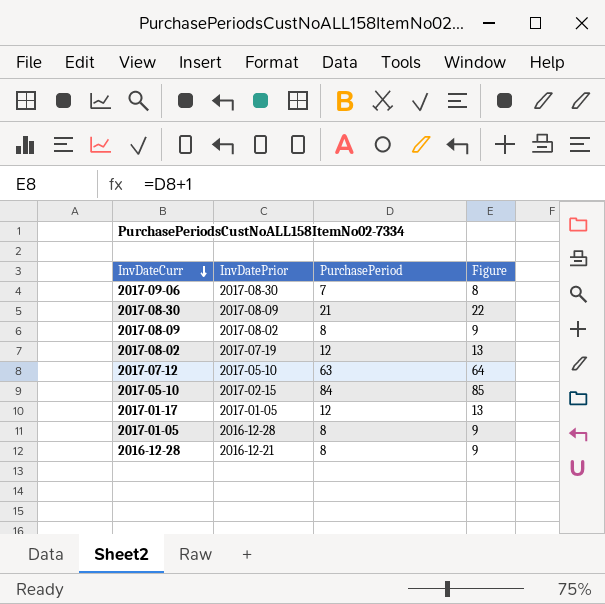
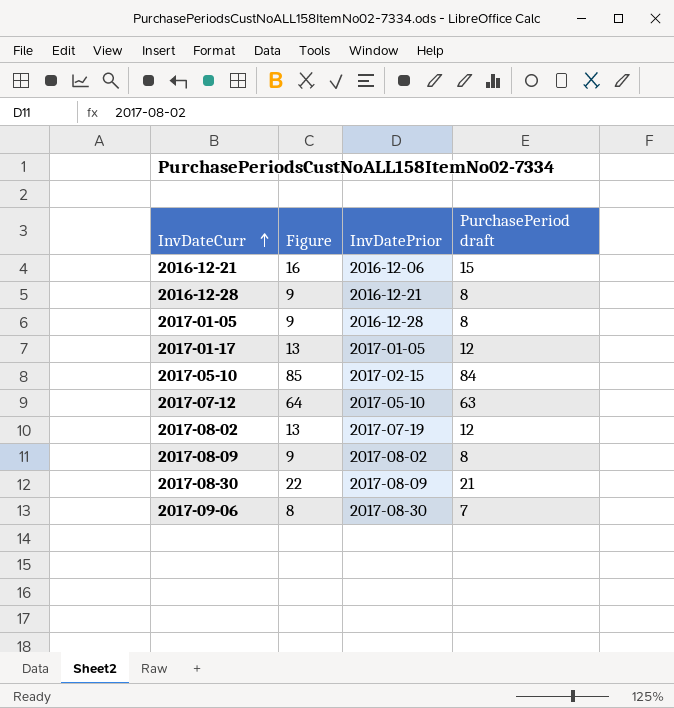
row order: InvDateCurr descending -> InvDateCurr ascending
column Figure | position: 4 -> 2
column name: PurchasePeriod -> PurchasePeriod draft
row 2016-12-21: none -> 16 | 2016-12-06 | 15

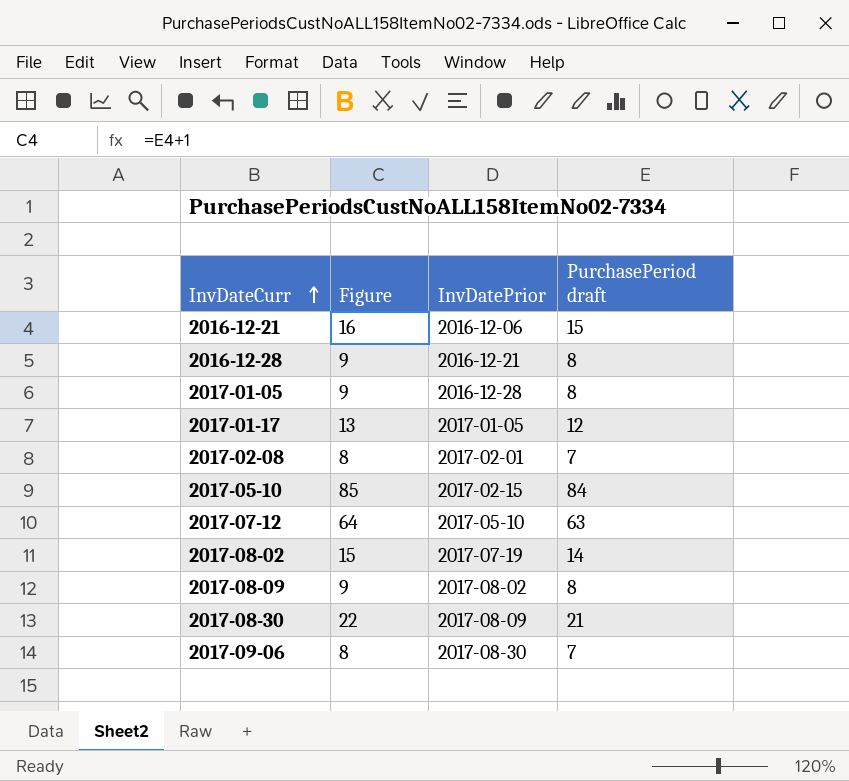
row 2017-02-08: none -> 8 | 2017-02-01 | 7
2017-08-02 | Figure: 13 -> 15
2017-08-02 | PurchasePeriod draft: 12 -> 14

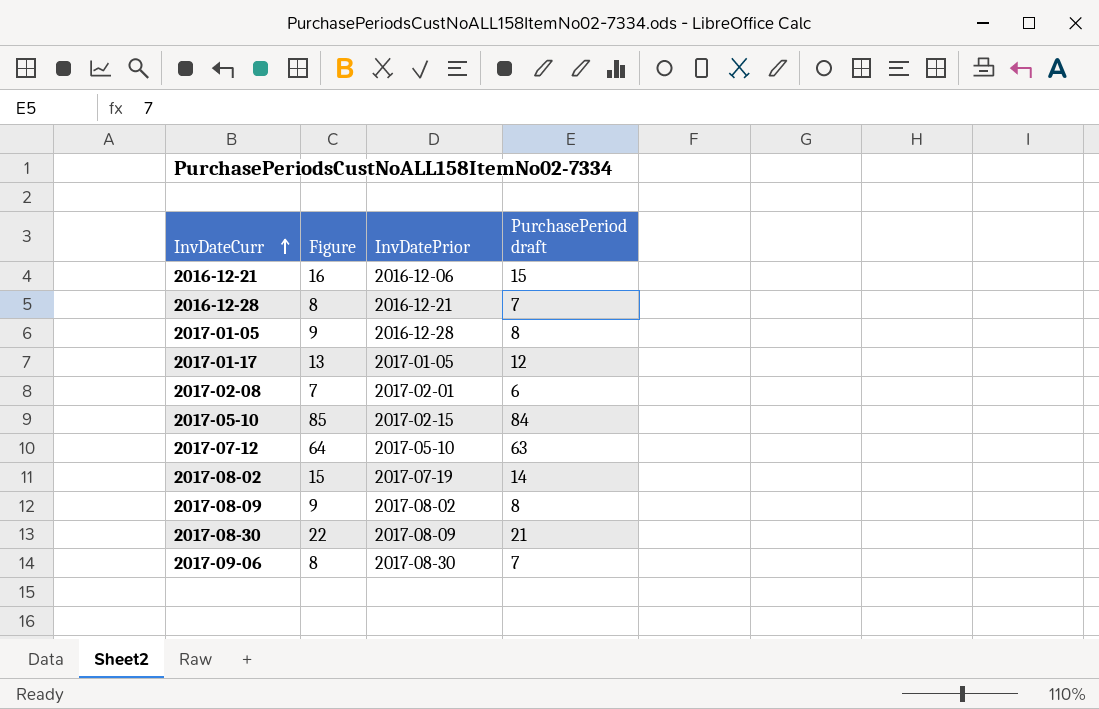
2016-12-28 | Figure: 9 -> 8
2016-12-28 | PurchasePeriod draft: 8 -> 7
2017-02-08 | Figure: 8 -> 7
2017-02-08 | PurchasePeriod draft: 7 -> 6

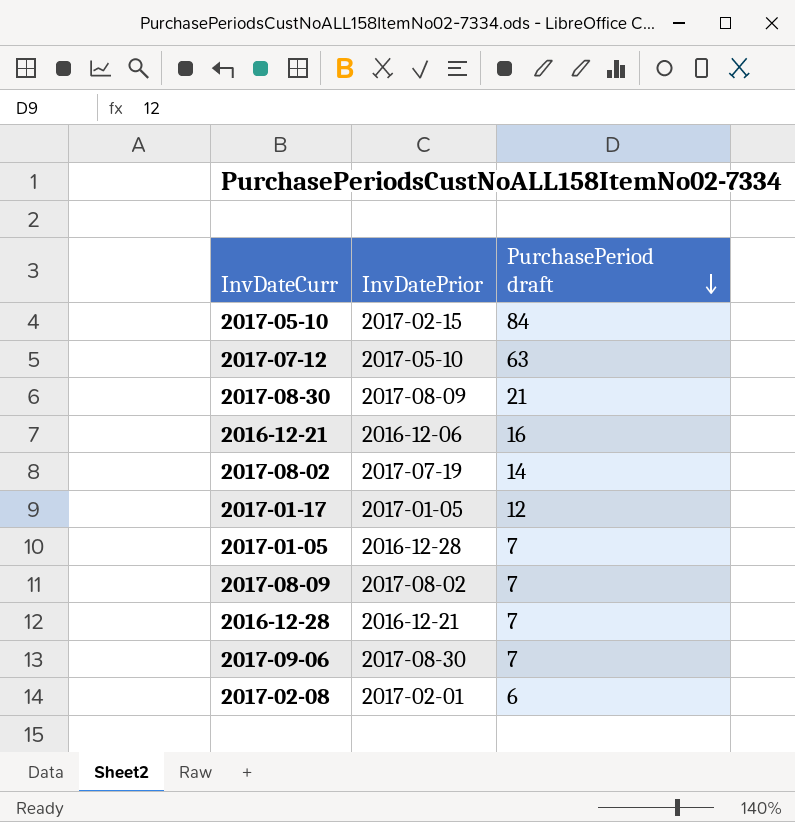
row order: InvDateCurr ascending -> PurchasePeriod draft descending
column Figure | formula: [PurchasePeriod draft] + 1 -> none
2016-12-21 | PurchasePeriod draft: 15 -> 16
2017-01-05 | PurchasePeriod draft: 8 -> 7
2017-08-09 | PurchasePeriod draft: 8 -> 7

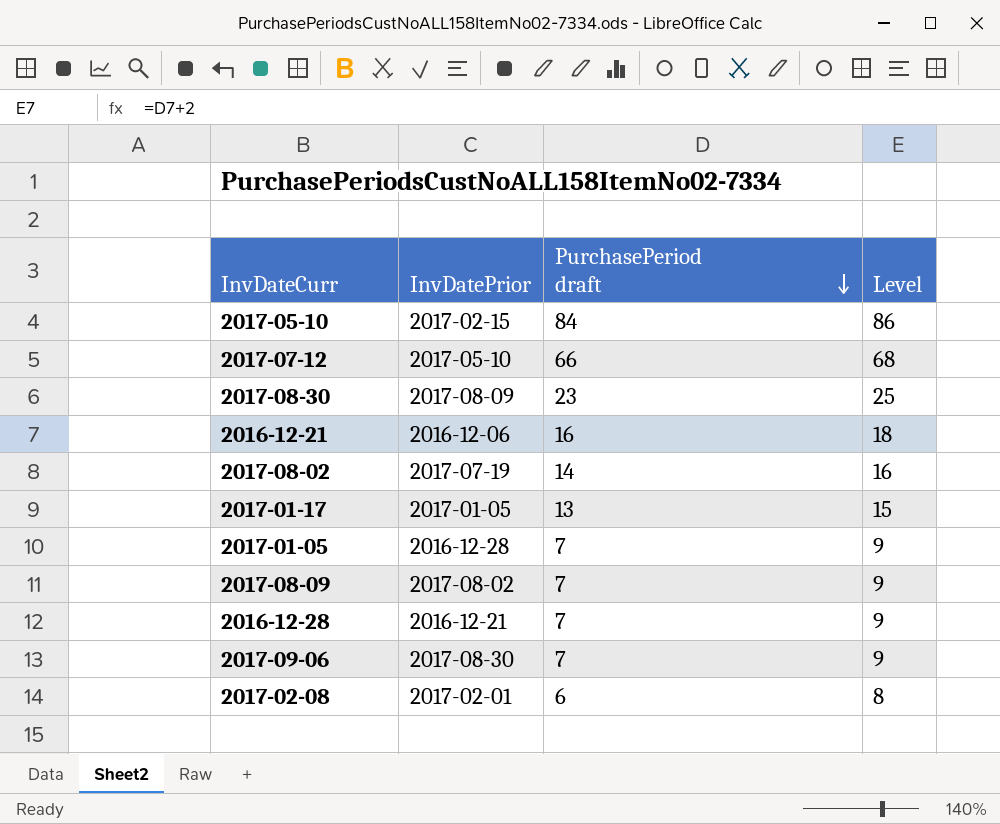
column Level | formula: none -> [PurchasePeriod draft] + 2
2017-07-12 | PurchasePeriod draft: 63 -> 66
2017-08-30 | PurchasePeriod draft: 21 -> 23
2017-01-17 | PurchasePeriod draft: 12 -> 13

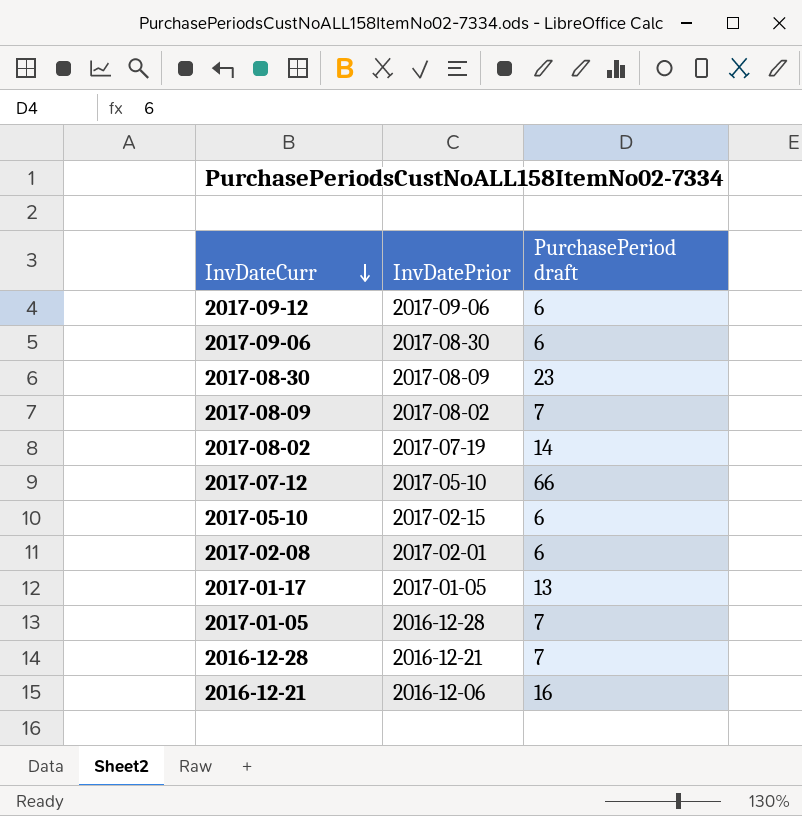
row order: PurchasePeriod draft descending -> InvDateCurr descending
column Level | formula: [PurchasePeriod draft] + 2 -> none
row 2017-09-12: none -> 2017-09-06 | 6
2017-09-06 | PurchasePeriod draft: 7 -> 6
2017-05-10 | PurchasePeriod draft: 84 -> 6

